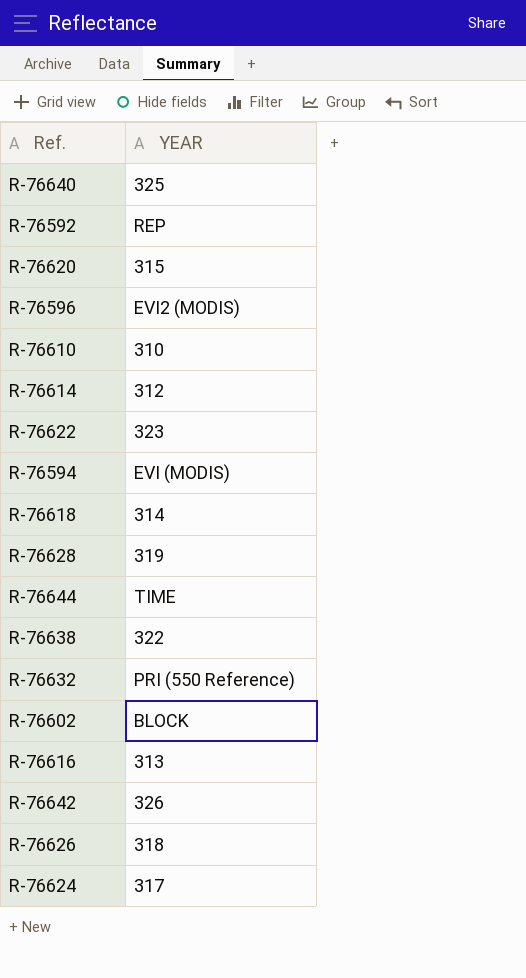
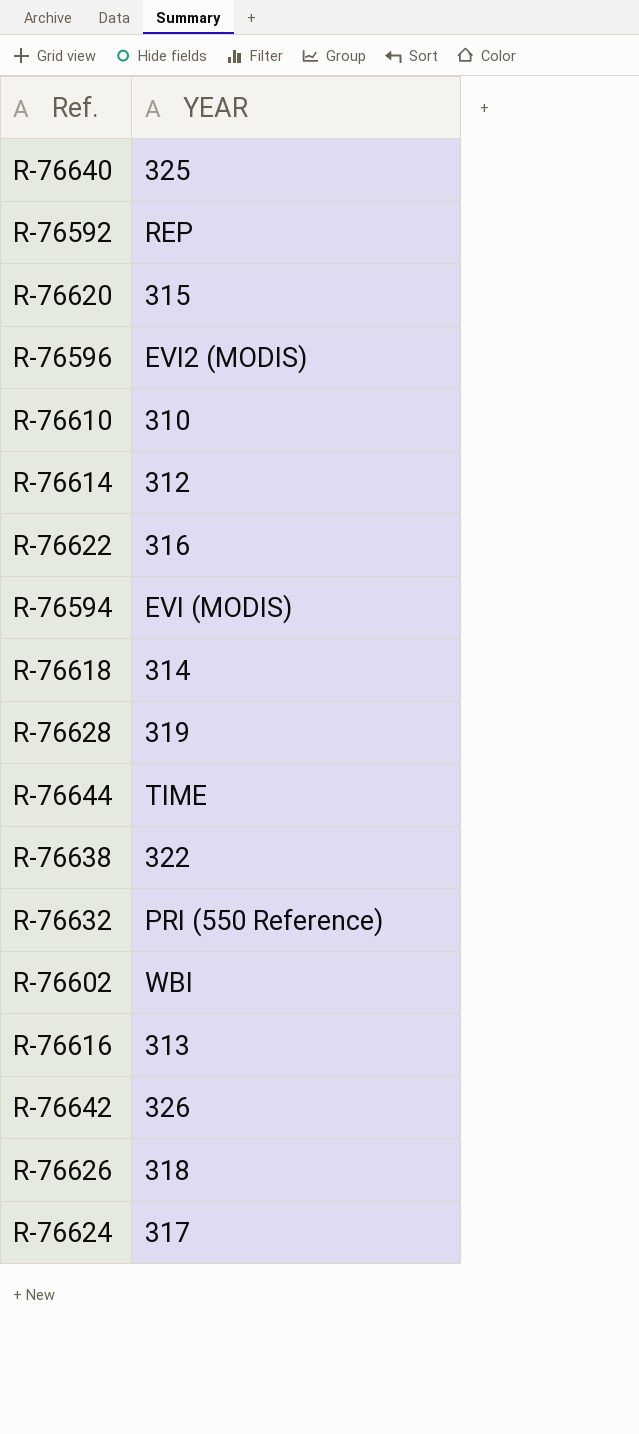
R-76622 | YEAR: 323 -> 316
R-76602 | YEAR: BLOCK -> WBI

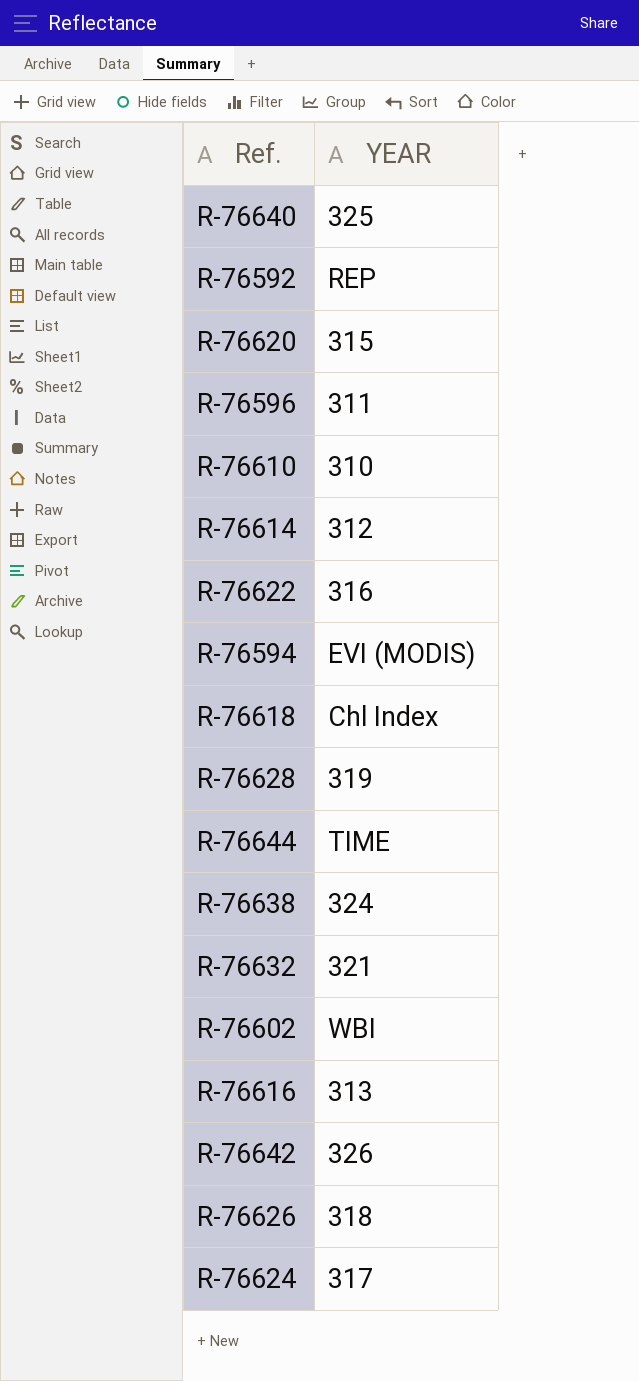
R-76596 | YEAR: EVI2 (MODIS) -> 311
R-76618 | YEAR: 314 -> Chl Index
R-76638 | YEAR: 322 -> 324
R-76632 | YEAR: PRI (550 Reference) -> 321

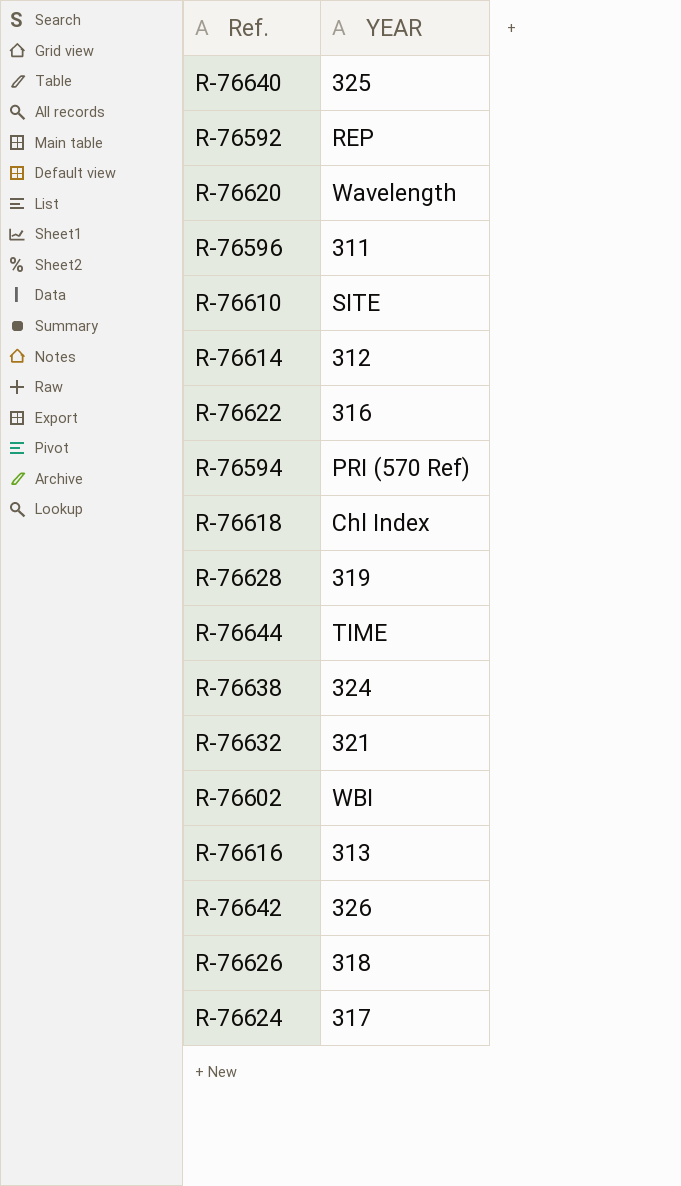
R-76620 | YEAR: 315 -> Wavelength
R-76610 | YEAR: 310 -> SITE
R-76594 | YEAR: EVI (MODIS) -> PRI (570 Ref)

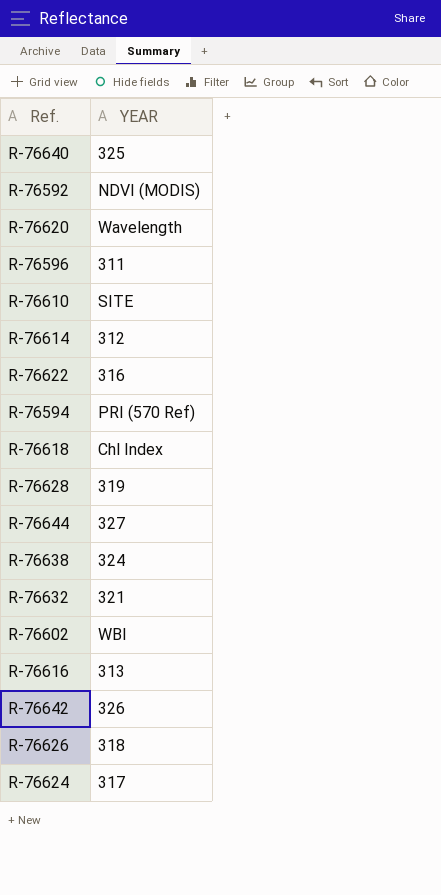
R-76592 | YEAR: REP -> NDVI (MODIS)
R-76644 | YEAR: TIME -> 327

